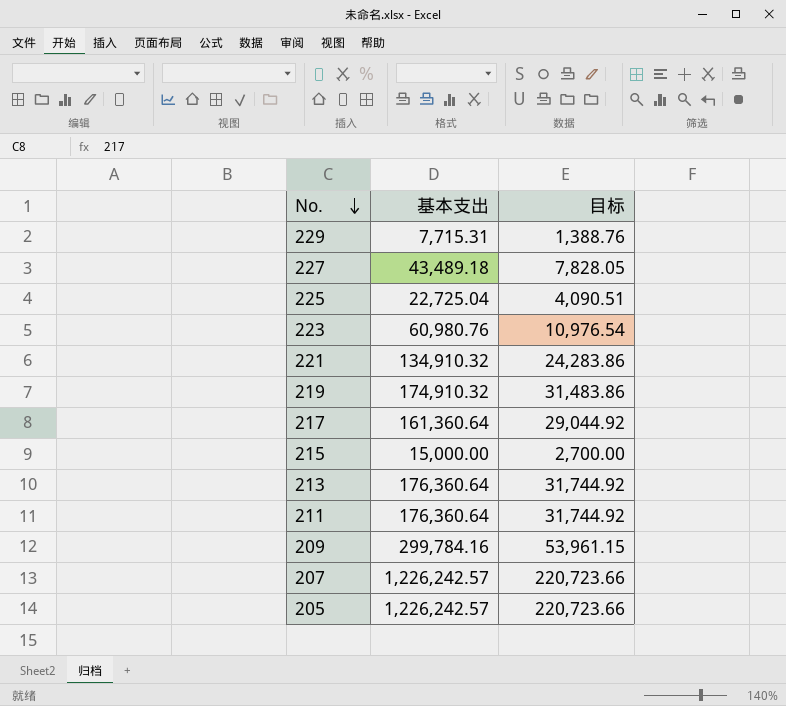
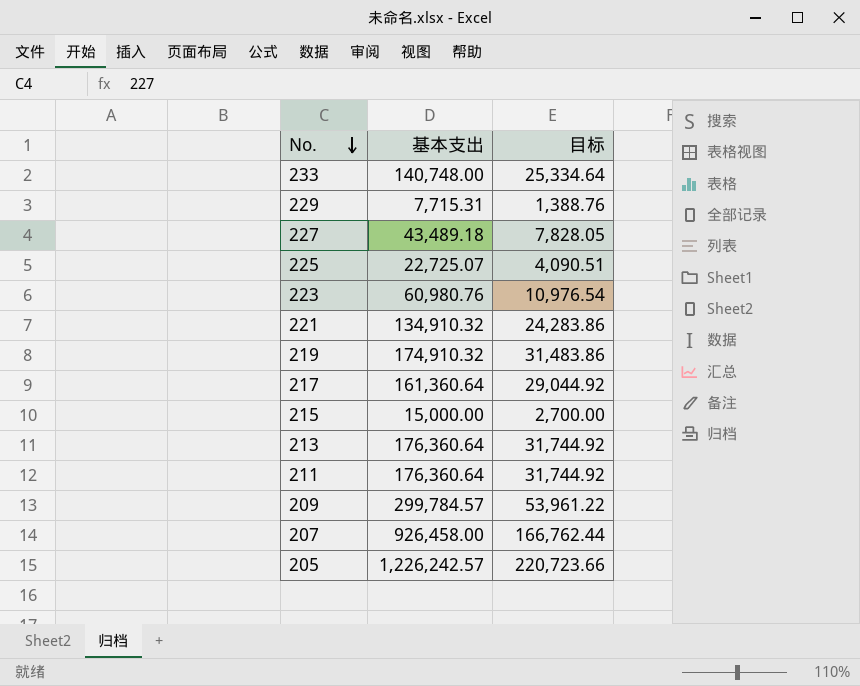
row 233: none -> 140,748.00 | 25,334.64
225 | 基本支出: 22,725.04 -> 22,725.07
209 | 基本支出: 299,784.16 -> 299,784.57
209 | 目标: 53,961.15 -> 53,961.22
207 | 基本支出: 1,226,242.57 -> 926,458.00
207 | 目标: 220,723.66 -> 166,762.44

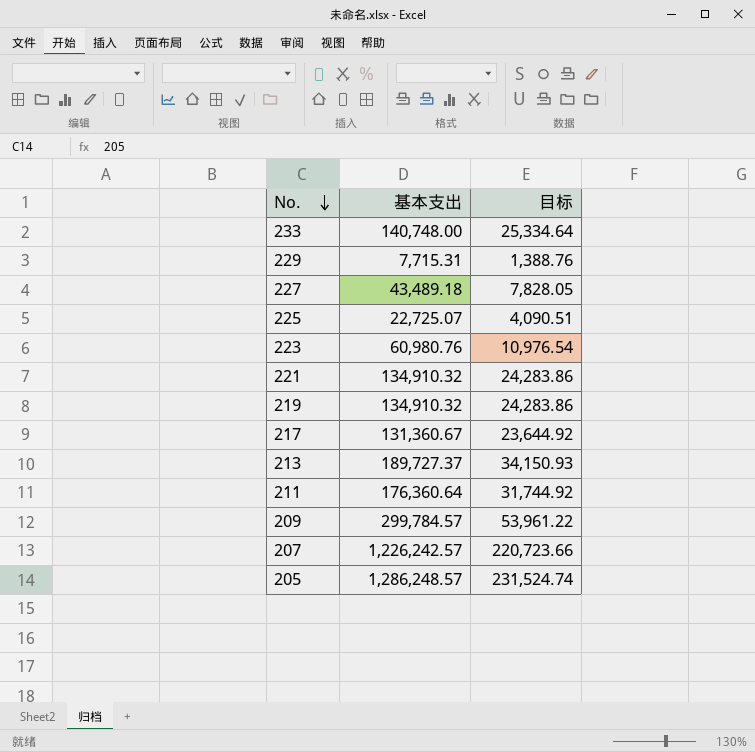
row 215: 15,000.00 | 2,700.00 -> none
219 | 基本支出: 174,910.32 -> 134,910.32
219 | 目标: 31,483.86 -> 24,283.86
217 | 基本支出: 161,360.64 -> 131,360.67
217 | 目标: 29,044.92 -> 23,644.92
213 | 基本支出: 176,360.64 -> 189,727.37
213 | 目标: 31,744.92 -> 34,150.93
207 | 基本支出: 926,458.00 -> 1,226,242.57
207 | 目标: 166,762.44 -> 220,723.66
205 | 基本支出: 1,226,242.57 -> 1,286,248.57
205 | 目标: 220,723.66 -> 231,524.74

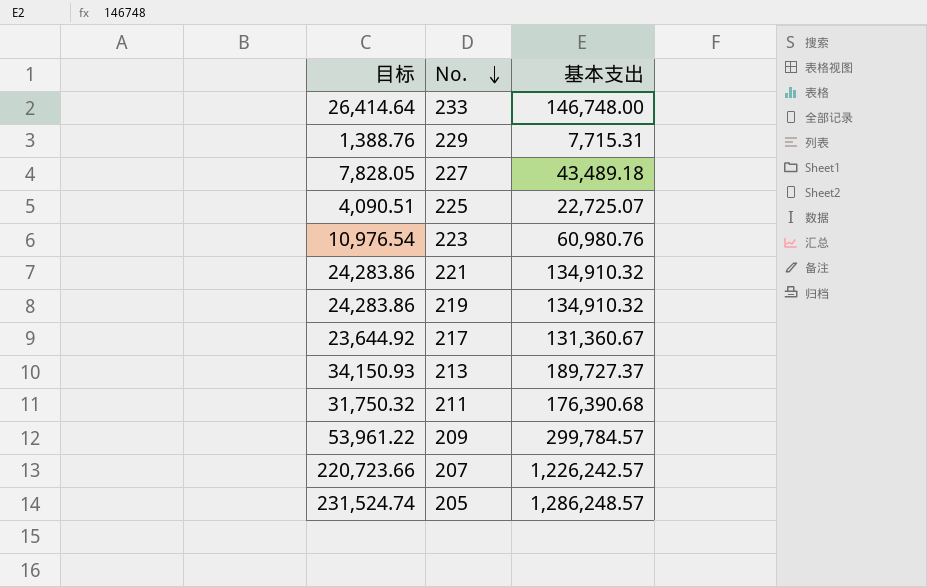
column 目标 | position: 3 -> 1
233 | 目标: 25,334.64 -> 26,414.64
233 | 基本支出: 140,748.00 -> 146,748.00
211 | 目标: 31,744.92 -> 31,750.32
211 | 基本支出: 176,360.64 -> 176,390.68

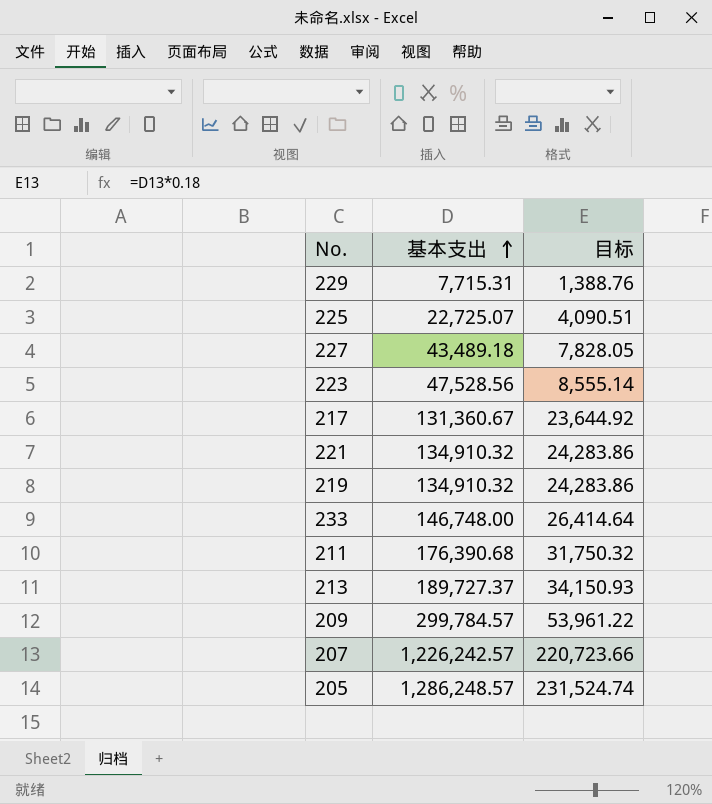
row order: No. descending -> 基本支出 ascending
column 目标 | position: 1 -> 3
223 | 基本支出: 60,980.76 -> 47,528.56
223 | 目标: 10,976.54 -> 8,555.14

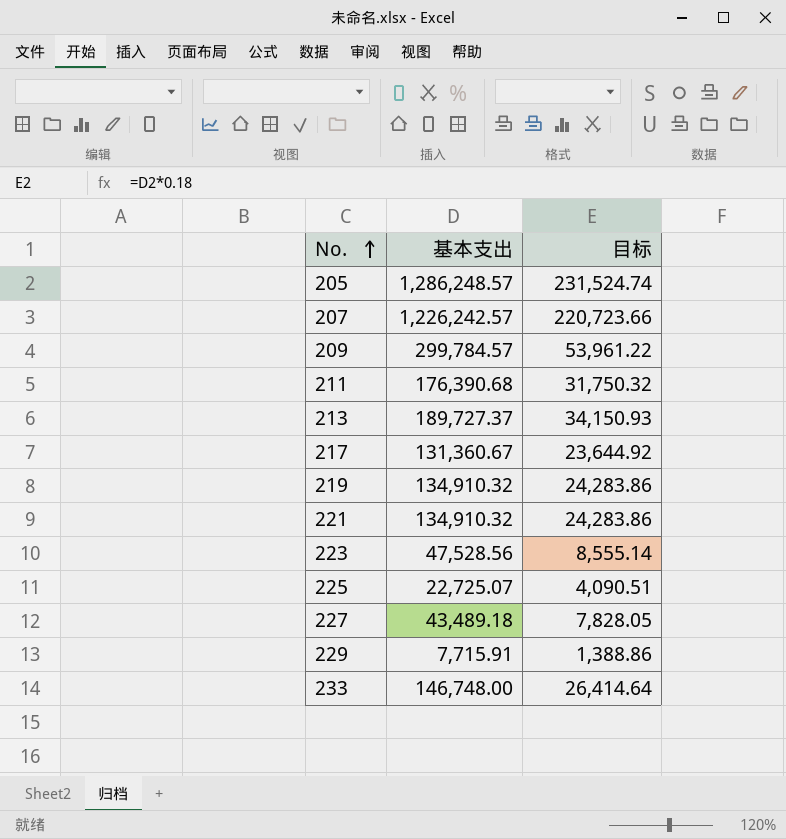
row order: 基本支出 ascending -> No. ascending
229 | 基本支出: 7,715.31 -> 7,715.91
229 | 目标: 1,388.76 -> 1,388.86

